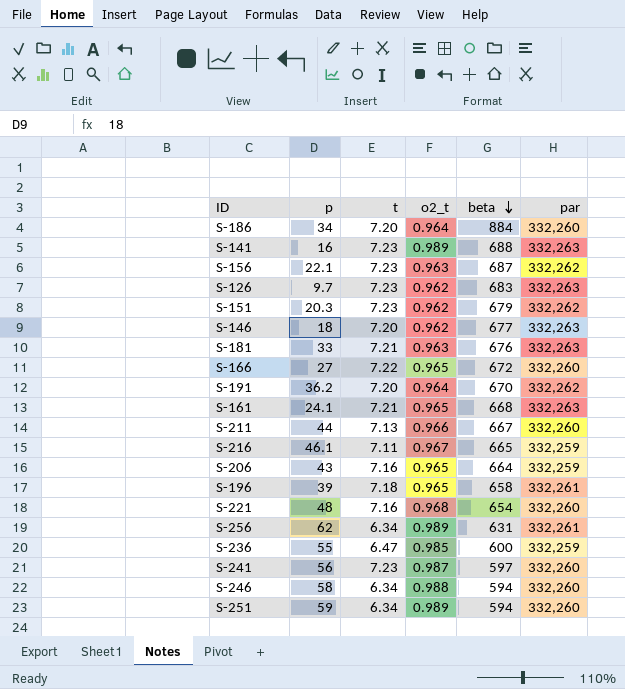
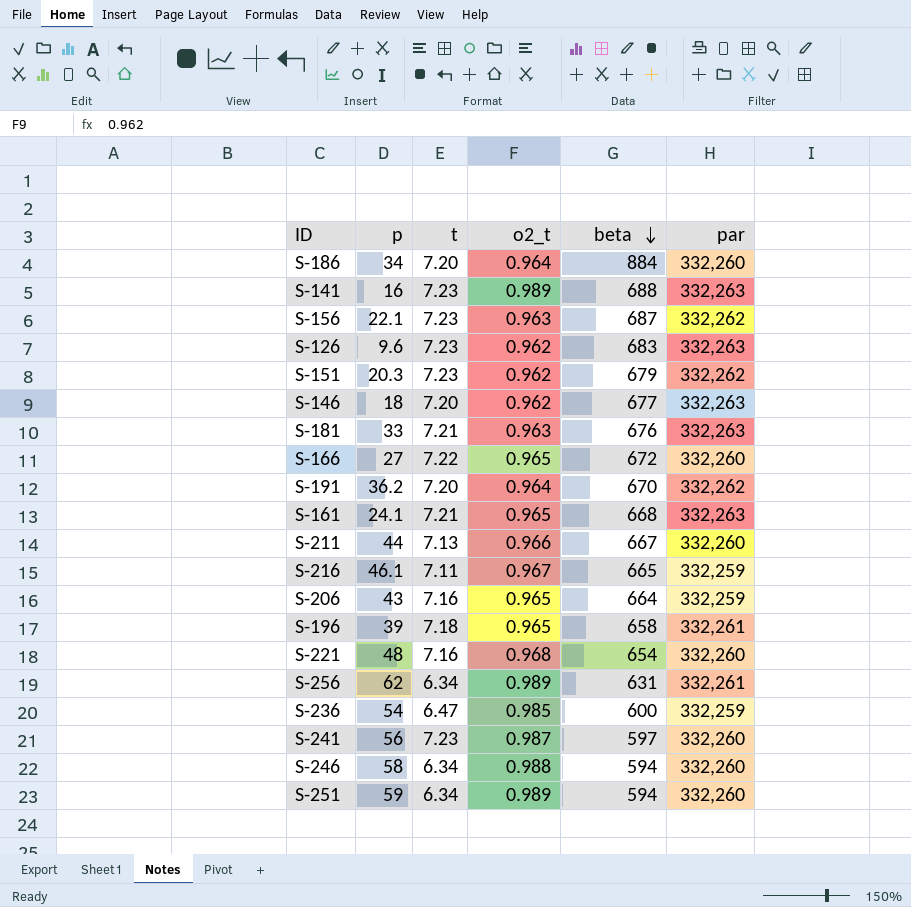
S-126 | p: 9.7 -> 9.6
S-236 | p: 55 -> 54

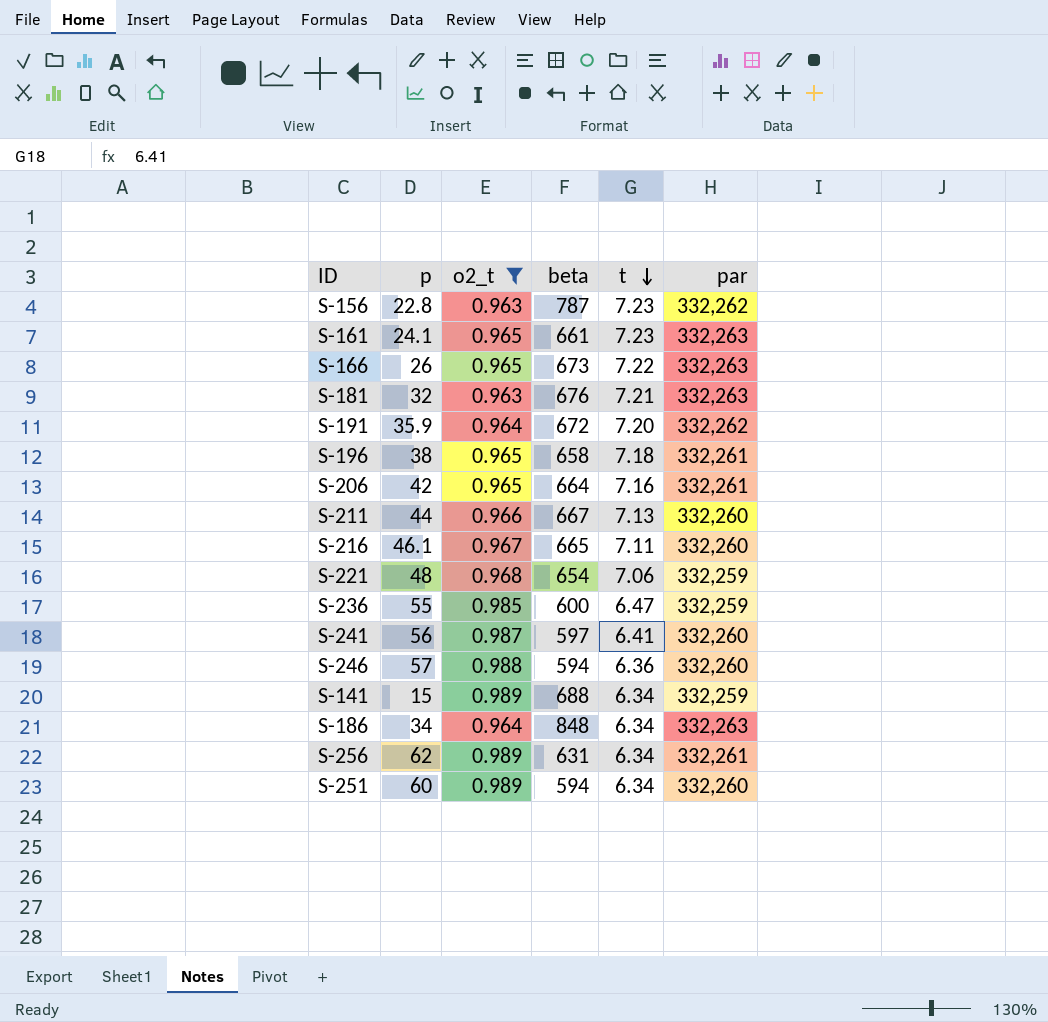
filter: none -> o2_t != 0.962
row order: beta descending -> t descending
column t | position: 3 -> 5
S-156 | p: 22.1 -> 22.8
S-156 | beta: 687 -> 787
S-161 | beta: 668 -> 661
S-161 | t: 7.21 -> 7.23
S-166 | p: 27 -> 26
S-166 | beta: 672 -> 673
S-166 | par: 332,260 -> 332,263
S-181 | p: 33 -> 32
S-191 | p: 36.2 -> 35.9
S-191 | beta: 670 -> 672
S-196 | p: 39 -> 38
S-206 | p: 43 -> 42
S-206 | par: 332,259 -> 332,261
S-216 | par: 332,259 -> 332,260
S-221 | t: 7.16 -> 7.06
S-221 | par: 332,260 -> 332,259
S-236 | p: 54 -> 55
S-241 | t: 7.23 -> 6.41
S-246 | p: 58 -> 57
S-246 | t: 6.34 -> 6.36
S-141 | p: 16 -> 15
S-141 | t: 7.23 -> 6.34
S-141 | par: 332,263 -> 332,259
S-186 | beta: 884 -> 848
S-186 | t: 7.20 -> 6.34
S-186 | par: 332,260 -> 332,263
S-251 | p: 59 -> 60

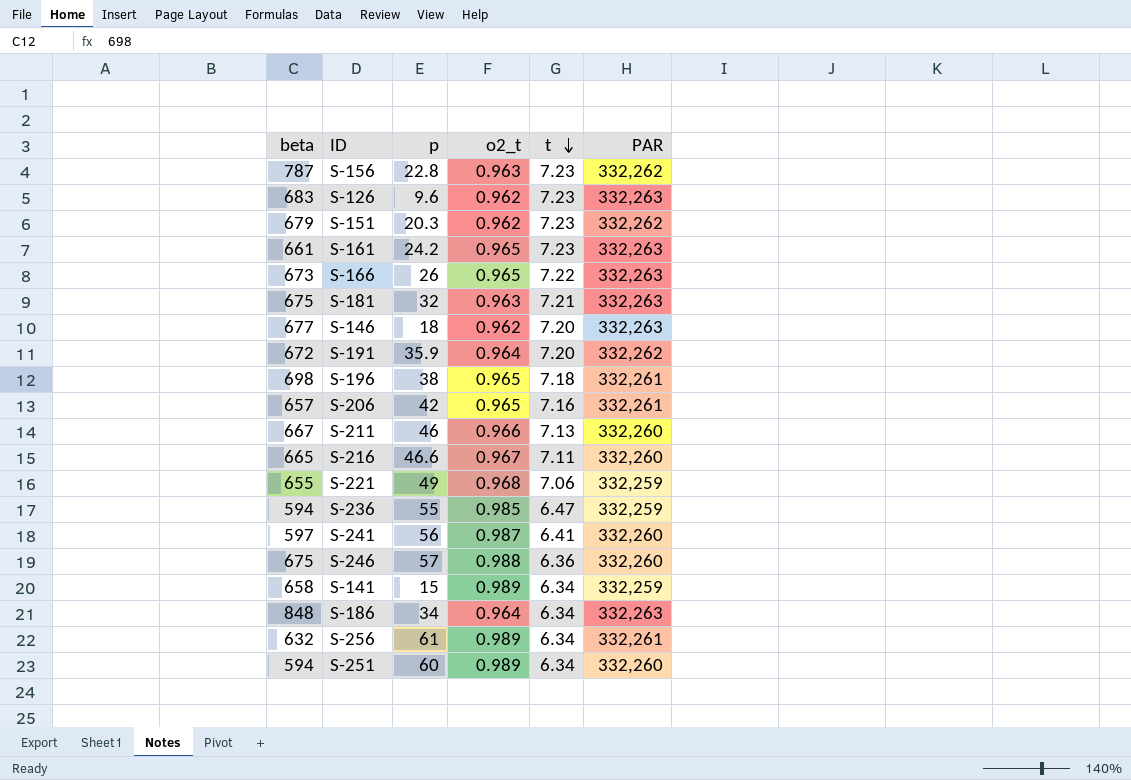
filter: o2_t != 0.962 -> none
column beta | position: 4 -> 1
column name: par -> PAR
S-161 | p: 24.1 -> 24.2
S-181 | beta: 676 -> 675
S-196 | beta: 658 -> 698
S-206 | beta: 664 -> 657
S-211 | p: 44 -> 46
S-216 | p: 46.1 -> 46.6
S-221 | beta: 654 -> 655
S-221 | p: 48 -> 49
S-236 | beta: 600 -> 594
S-246 | beta: 594 -> 675
S-141 | beta: 688 -> 658
S-256 | beta: 631 -> 632
S-256 | p: 62 -> 61

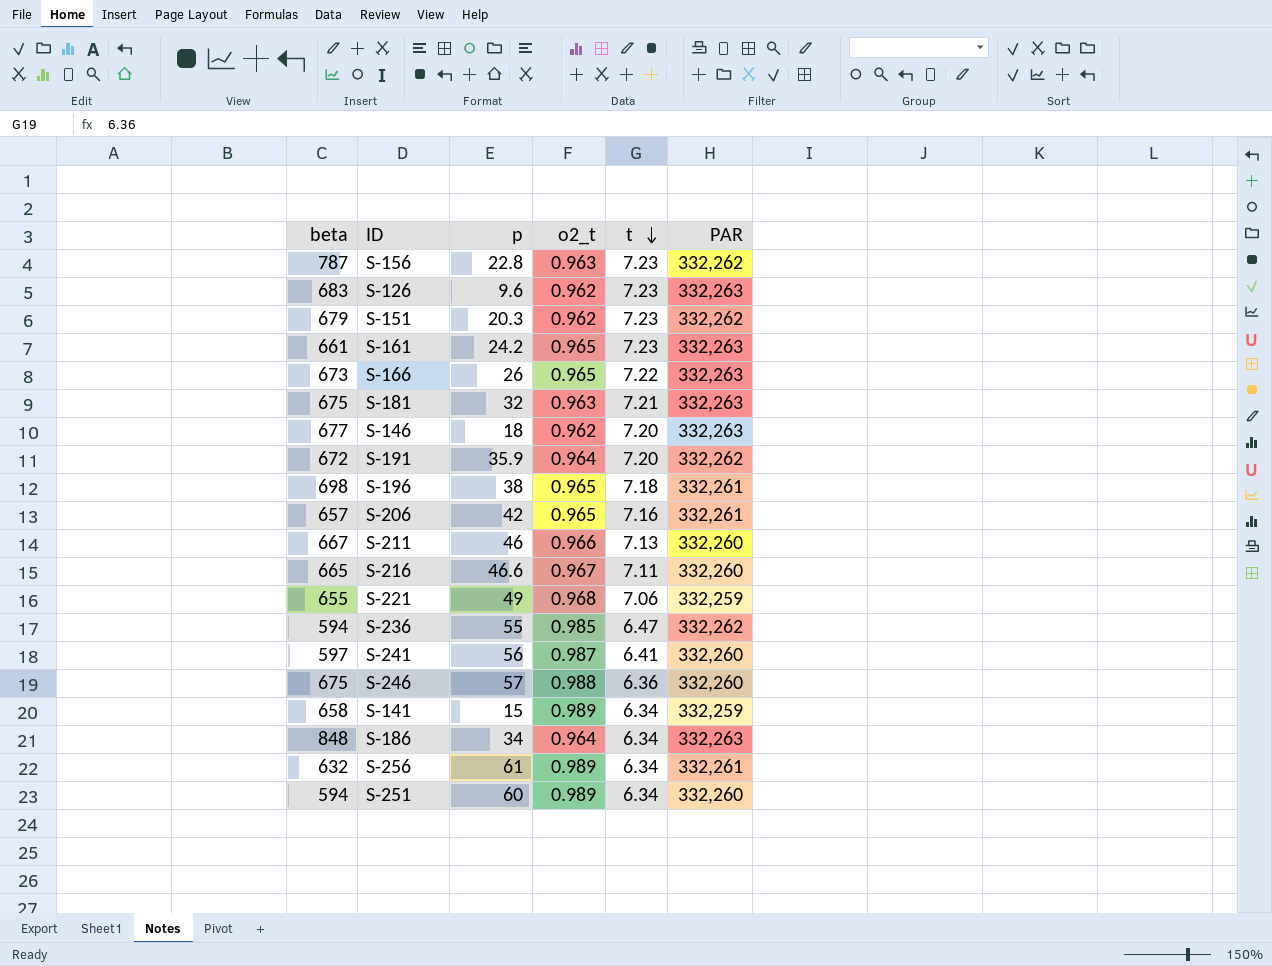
S-236 | PAR: 332,259 -> 332,262

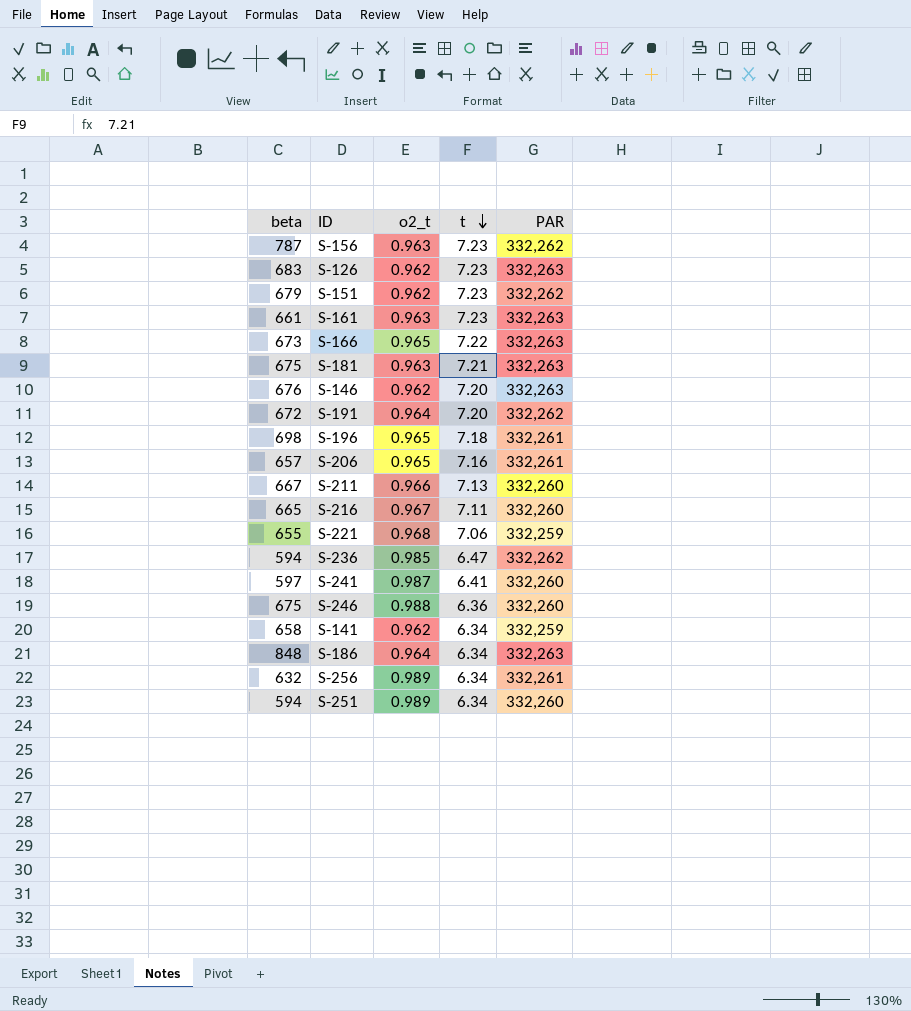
column p | position: 3 -> none
S-161 | o2_t: 0.965 -> 0.963
S-146 | beta: 677 -> 676
S-141 | o2_t: 0.989 -> 0.962

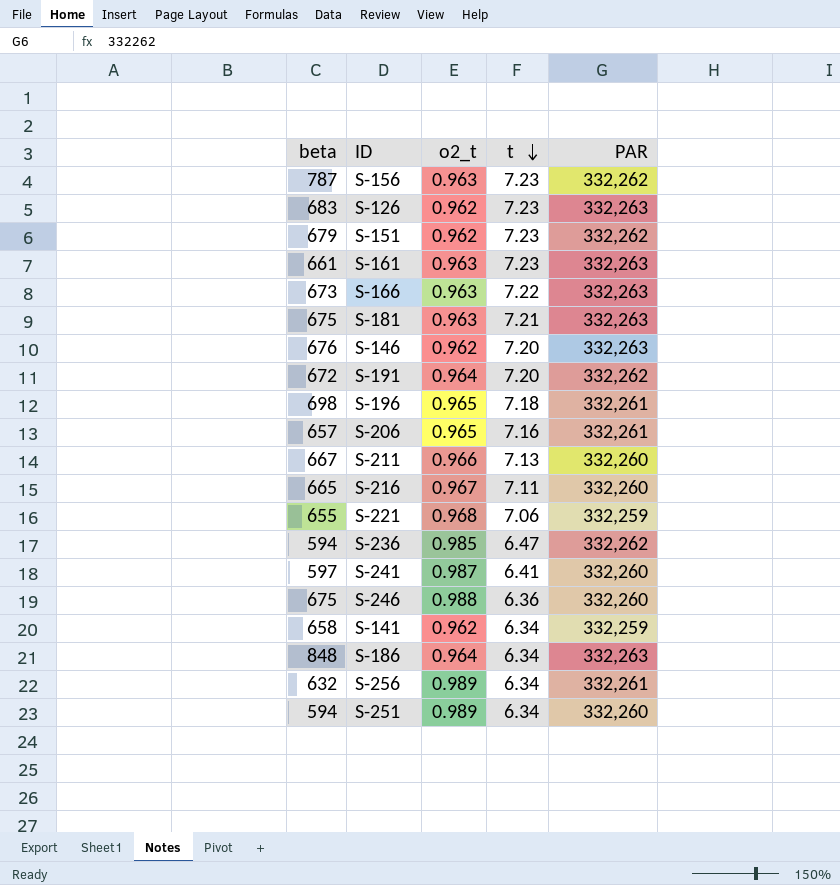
S-166 | o2_t: 0.965 -> 0.963

